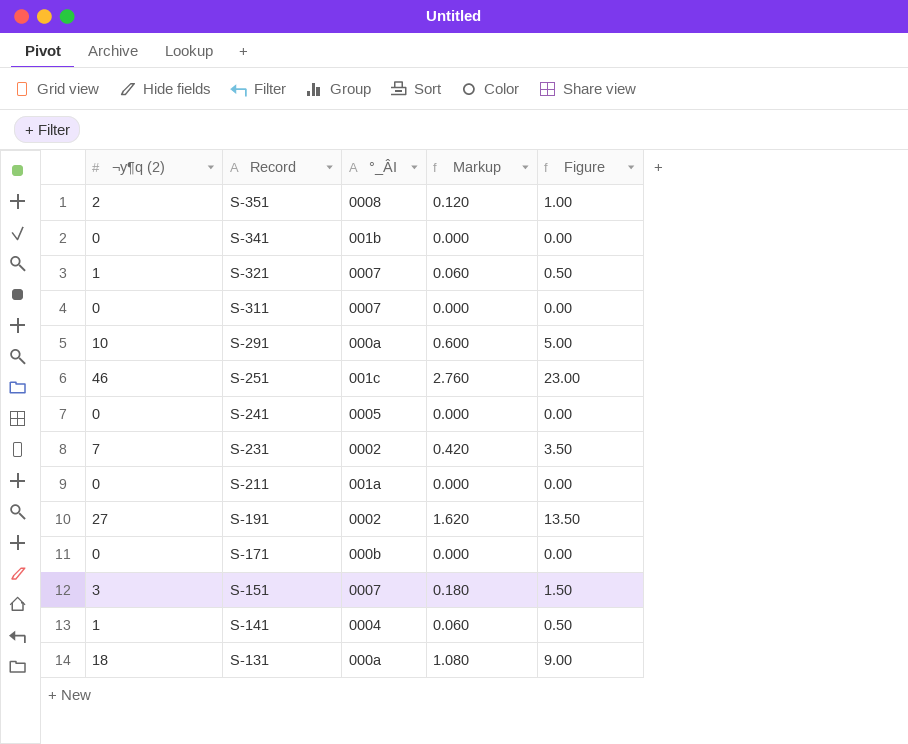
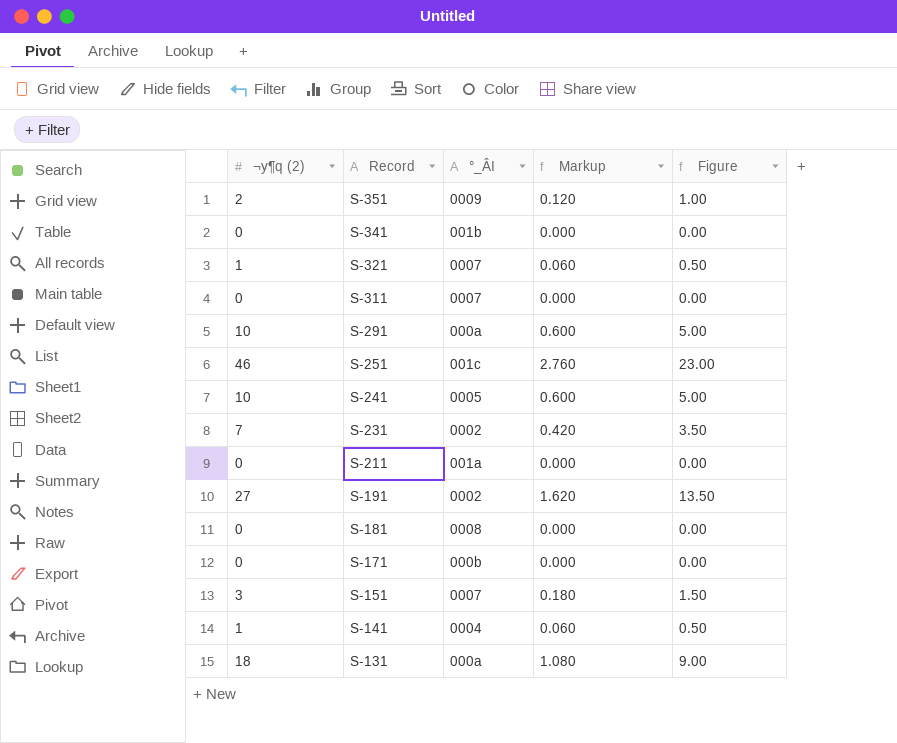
S-351 | °_ÂI: 0008 -> 0009
S-241 | ¬y¶q (2): 0 -> 10
S-241 | Markup: 0.000 -> 0.600
S-241 | Figure: 0.00 -> 5.00
row S-181: none -> 0 | 0008 | 0.000 | 0.00

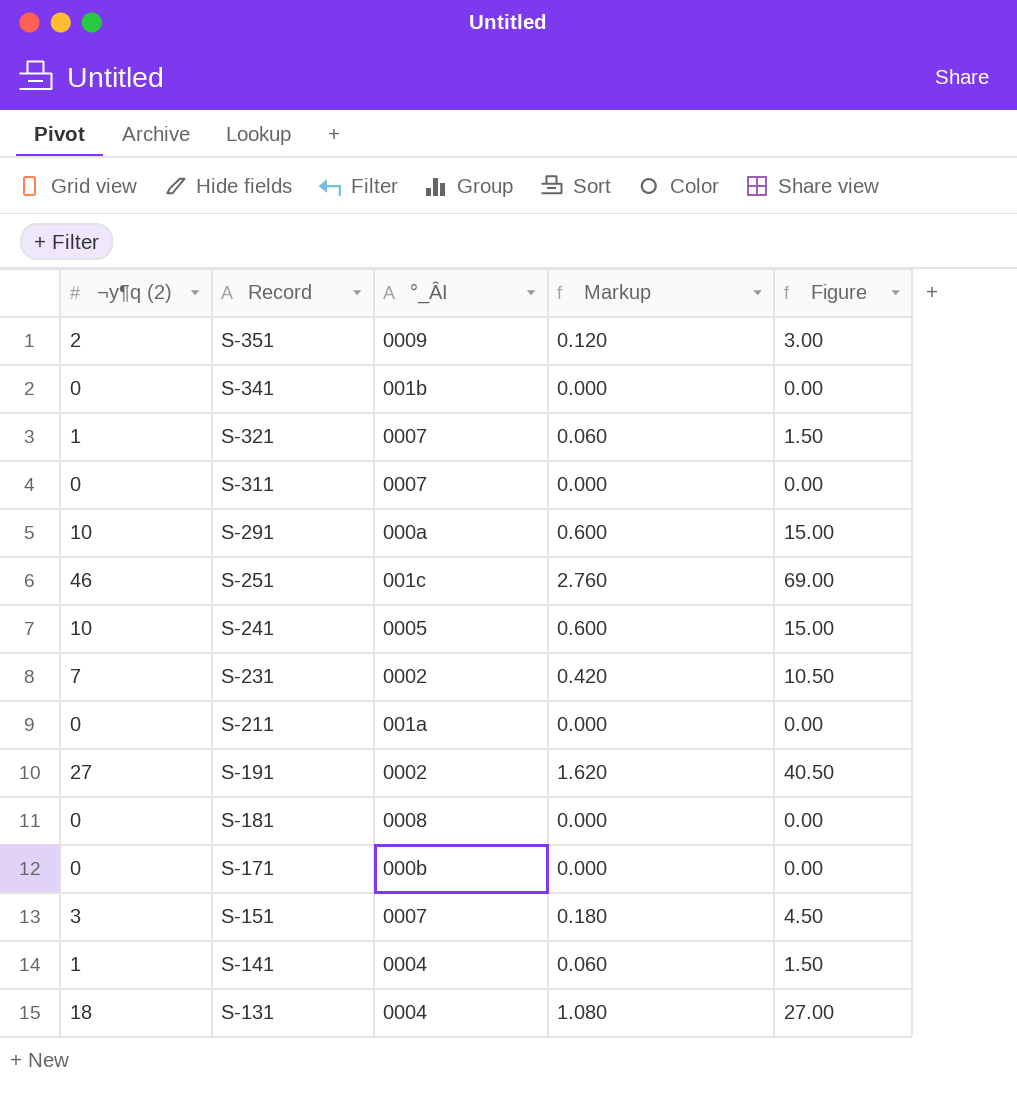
column Figure | formula: [¬y¶q (2)] * 0.5 -> [¬y¶q (2)] * 1.5
S-131 | °_ÂI: 000a -> 0004

